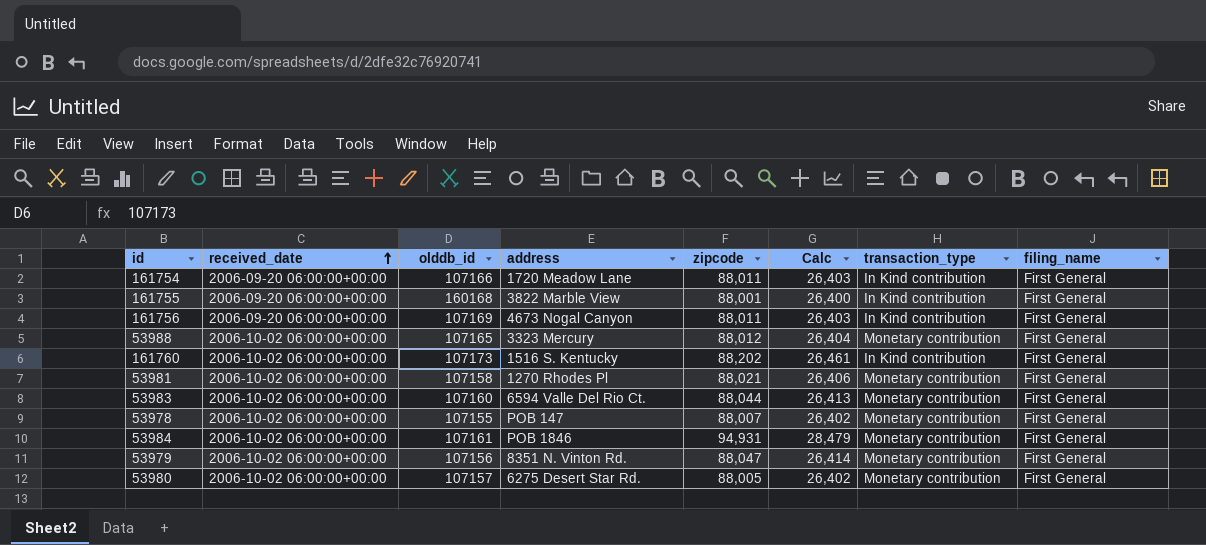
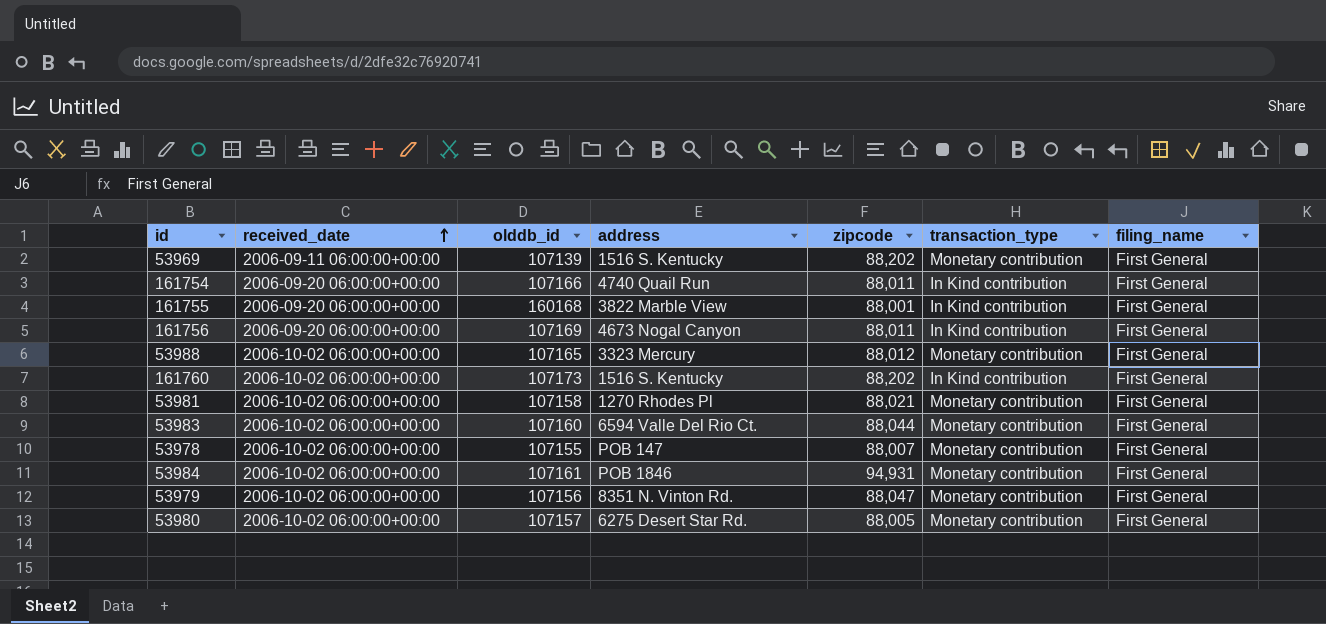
column Calc | formula: [zipcode] * 0.3 -> none
row 53969: none -> 2006-09-11 06:00:00+00:00 | 107139 | 1516 S. Kentucky | 88,202 | Monetary contribution | First General
161754 | address: 1720 Meadow Lane -> 4740 Quail Run

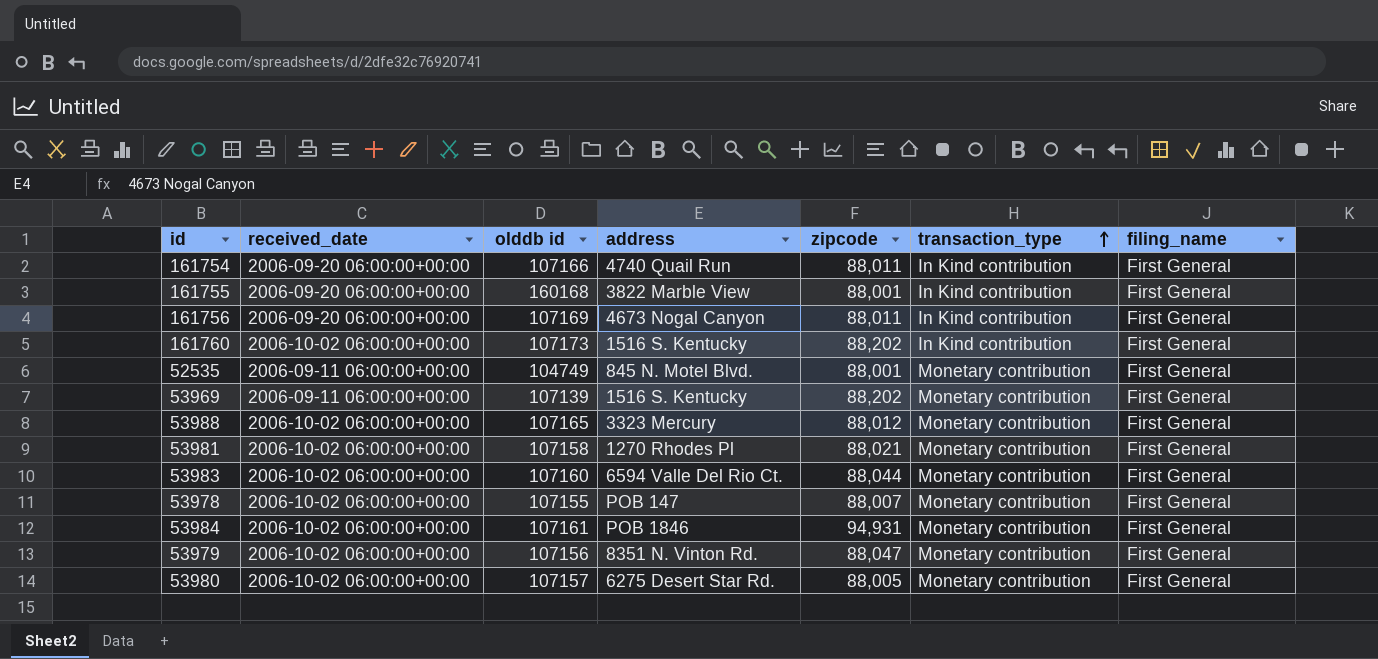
row order: received_date ascending -> transaction_type ascending
column name: olddb_id -> olddb id
row 52535: none -> 2006-09-11 06:00:00+00:00 | 104749 | 845 N. Motel Blvd. | 88,001 | Monetary contribution | First General

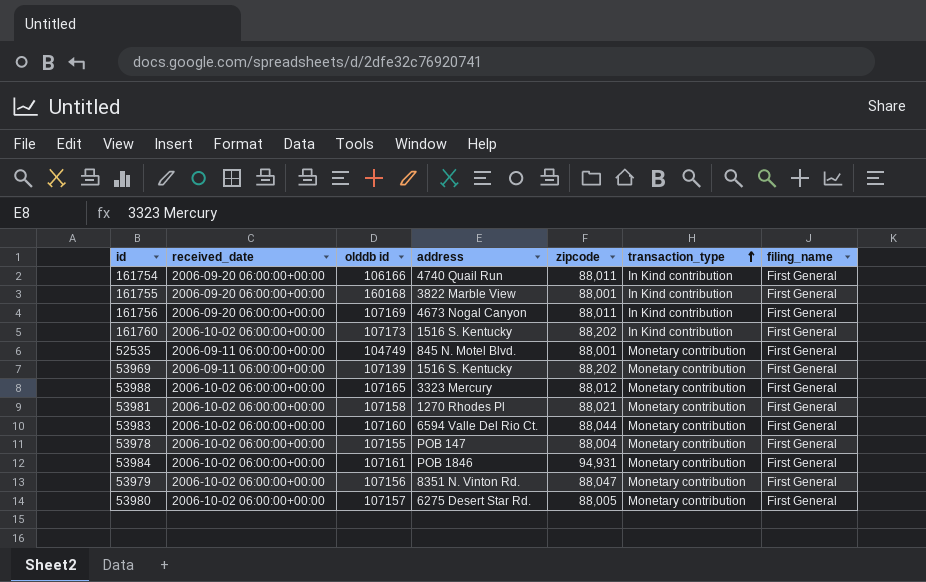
161754 | olddb id: 107166 -> 106166
53978 | zipcode: 88,007 -> 88,004

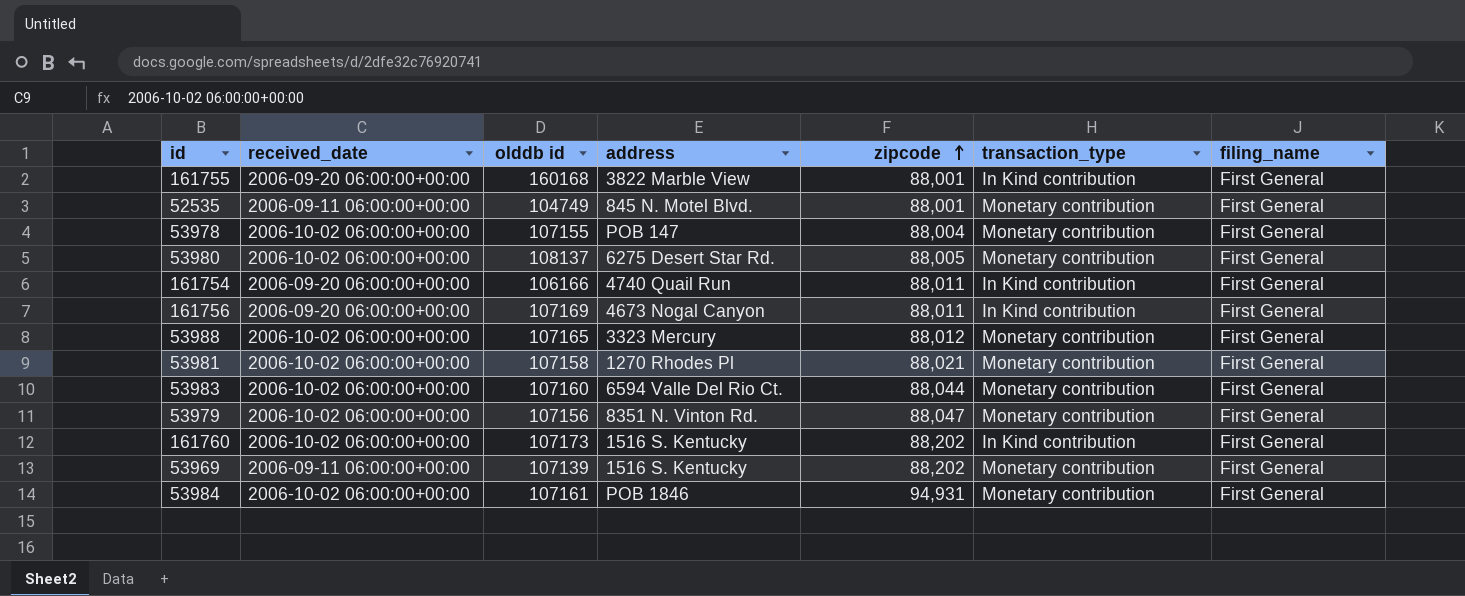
row order: transaction_type ascending -> zipcode ascending
53980 | olddb id: 107157 -> 108137

